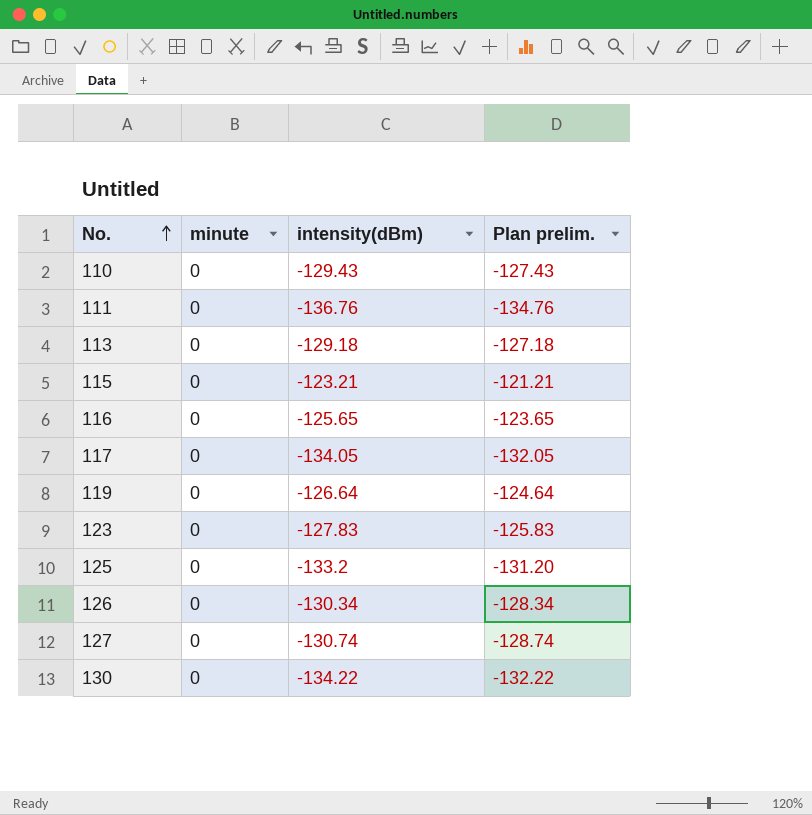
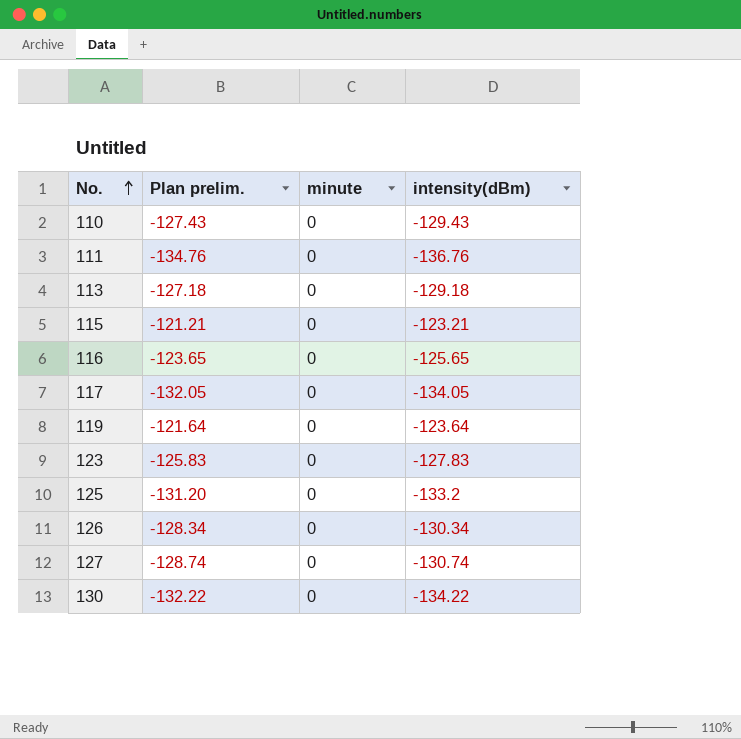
column Plan prelim. | position: 4 -> 2
119 | Plan prelim.: -124.64 -> -121.64
119 | intensity(dBm): -126.64 -> -123.64

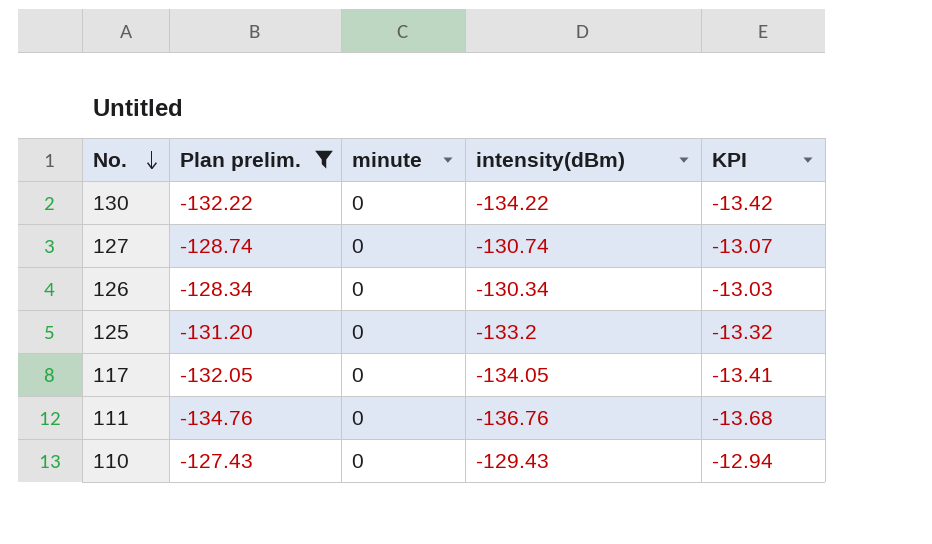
filter: none -> Plan prelim. <= -127.43
row order: No. ascending -> No. descending
column KPI | formula: none -> [intensity(dBm)] * 0.1

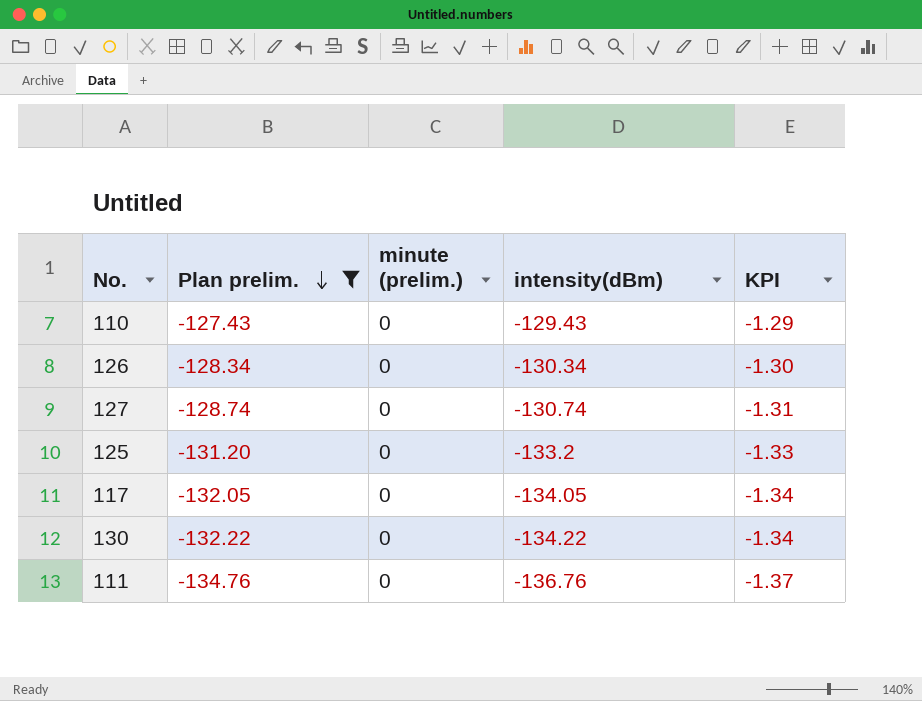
row order: No. descending -> Plan prelim. descending
column name: minute -> minute (prelim.)
column KPI | formula: [intensity(dBm)] * 0.1 -> [intensity(dBm)] * 0.01

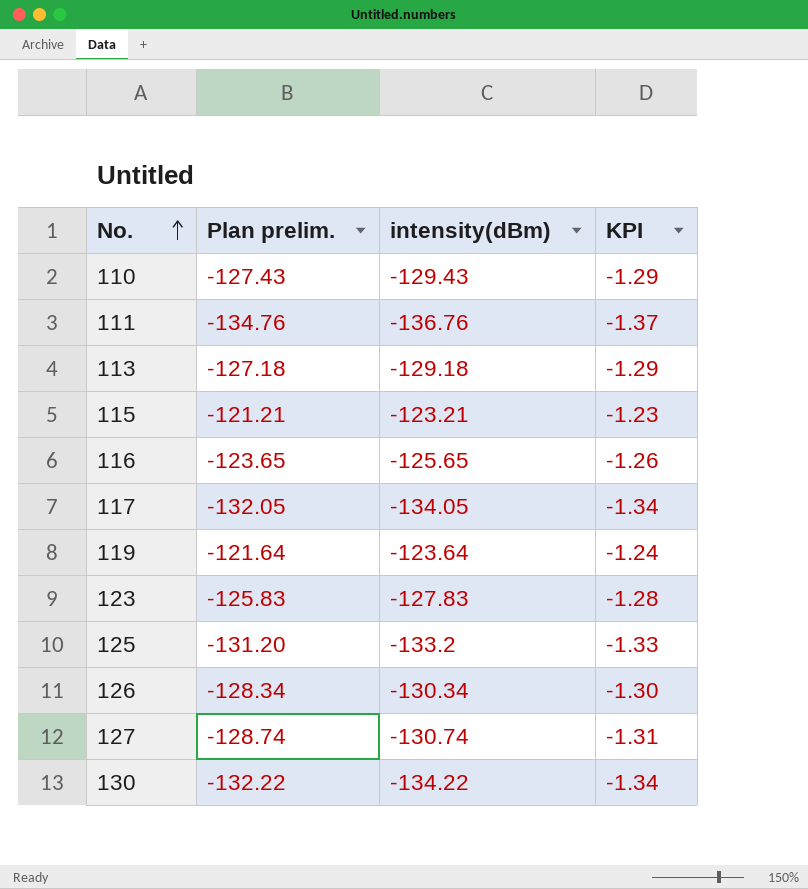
filter: Plan prelim. <= -127.43 -> none
row order: Plan prelim. descending -> No. ascending
column minute (prelim.) | position: 3 -> none

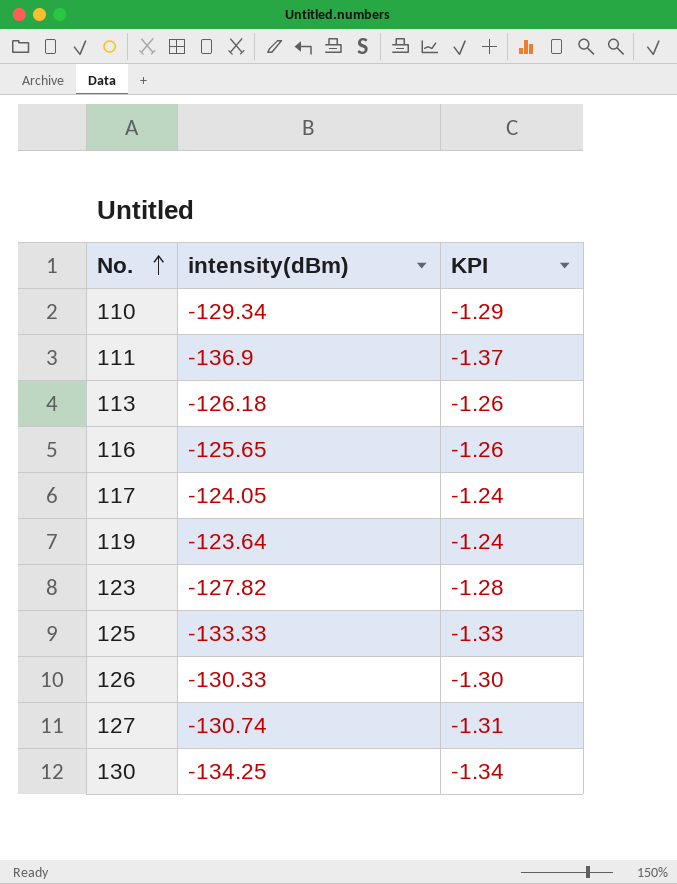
column Plan prelim. | formula: [intensity(dBm)] + 2 -> none
row 115: -121.21 | -123.21 | -1.23 -> none
110 | intensity(dBm): -129.43 -> -129.34
111 | intensity(dBm): -136.76 -> -136.9
113 | intensity(dBm): -129.18 -> -126.18
113 | KPI: -1.29 -> -1.26
117 | intensity(dBm): -134.05 -> -124.05
117 | KPI: -1.34 -> -1.24
123 | intensity(dBm): -127.83 -> -127.82
125 | intensity(dBm): -133.2 -> -133.33
126 | intensity(dBm): -130.34 -> -130.33
130 | intensity(dBm): -134.22 -> -134.25

